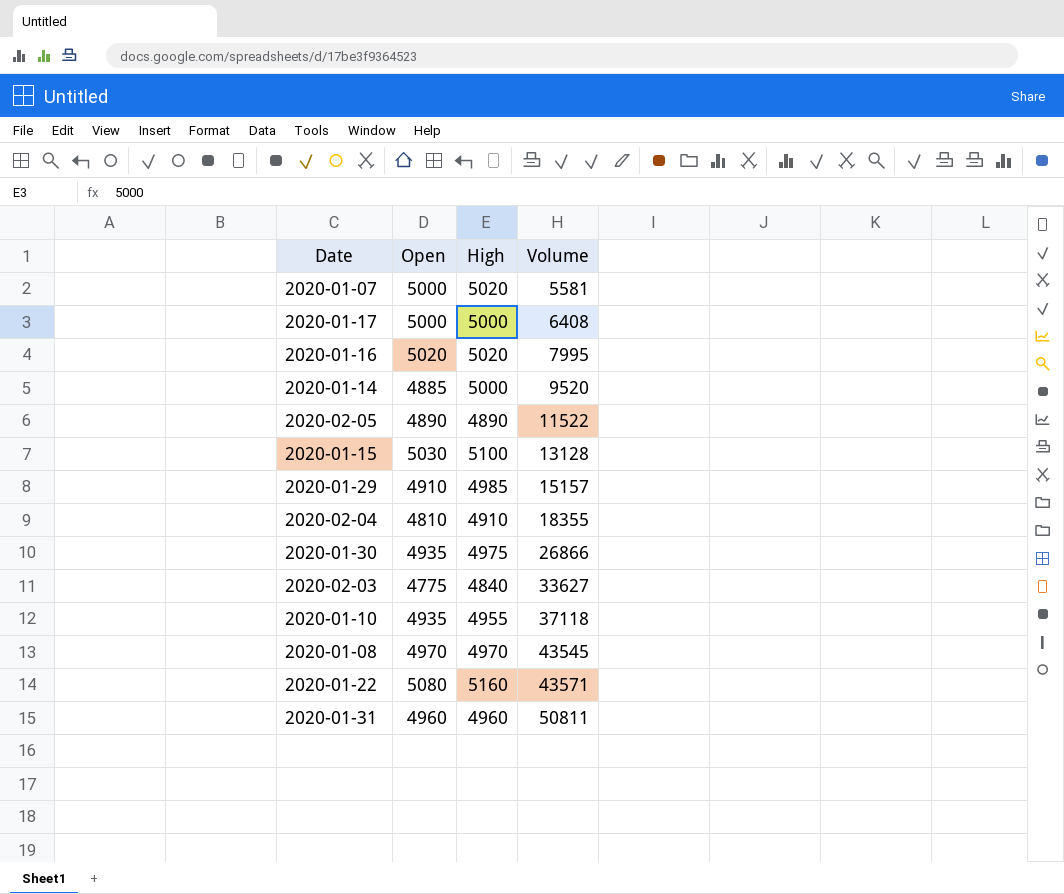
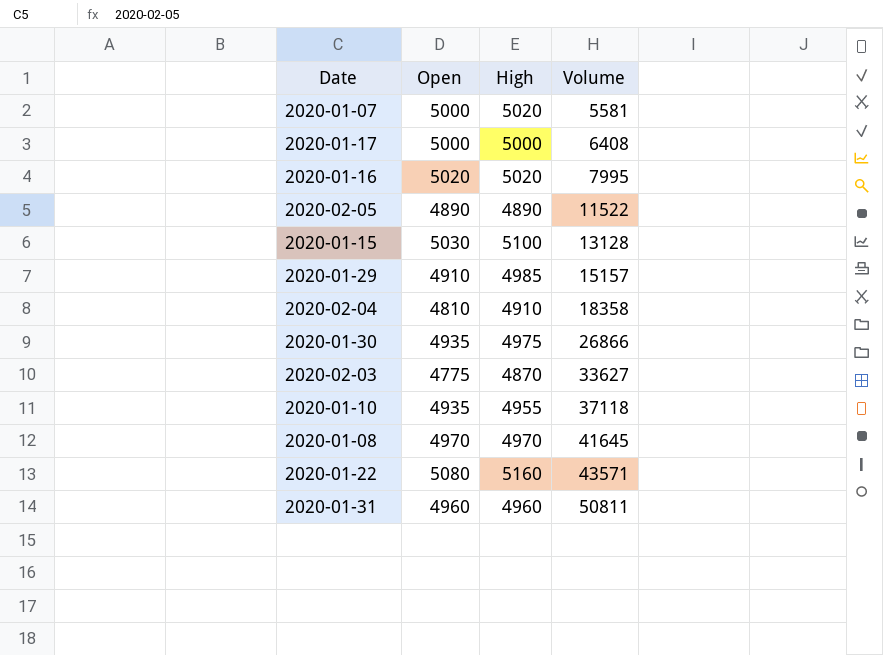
row 2020-01-14: 4885 | 5000 | 9520 -> none
2020-02-04 | Volume: 18355 -> 18358
2020-02-03 | High: 4840 -> 4870
2020-01-08 | Volume: 43545 -> 41645

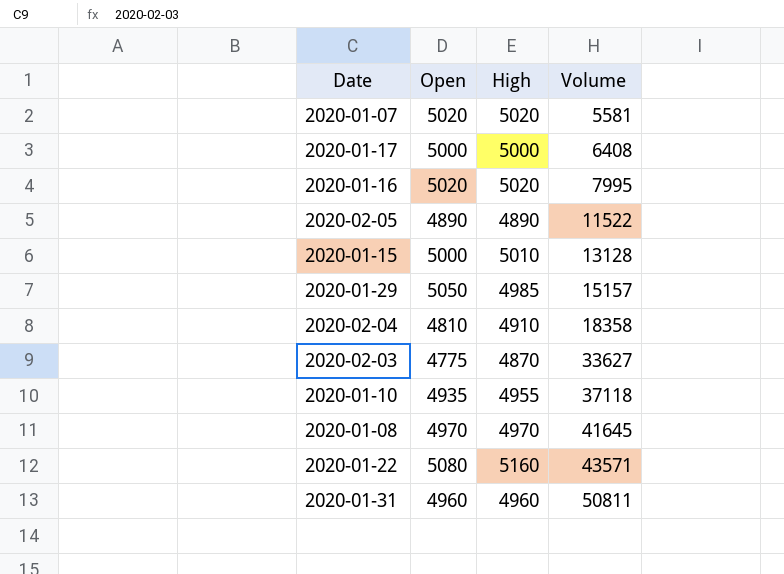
row 2020-01-30: 4935 | 4975 | 26866 -> none
2020-01-07 | Open: 5000 -> 5020
2020-01-15 | Open: 5030 -> 5000
2020-01-15 | High: 5100 -> 5010
2020-01-29 | Open: 4910 -> 5050

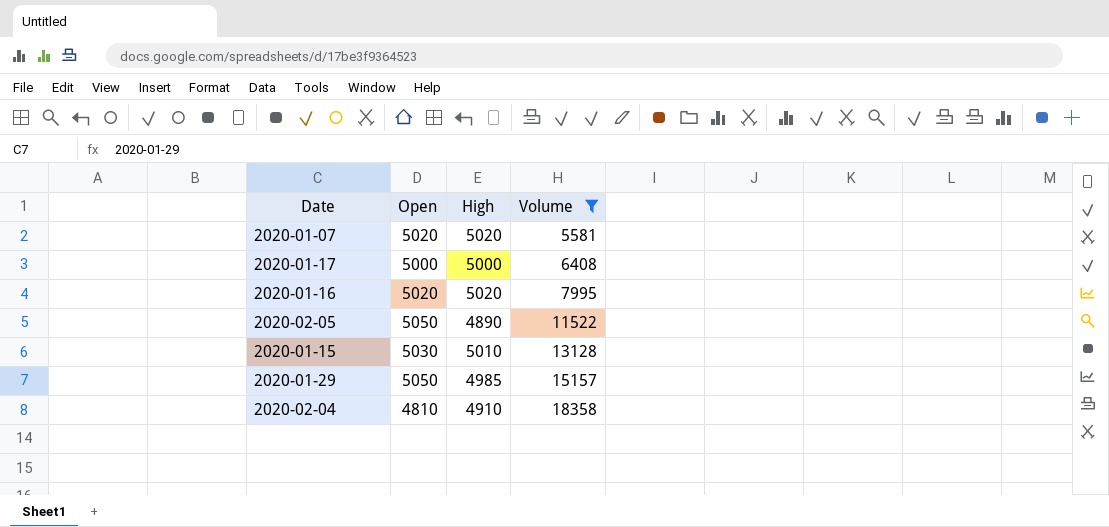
filter: none -> Volume <= 18358
2020-02-05 | Open: 4890 -> 5050
2020-01-15 | Open: 5000 -> 5030

